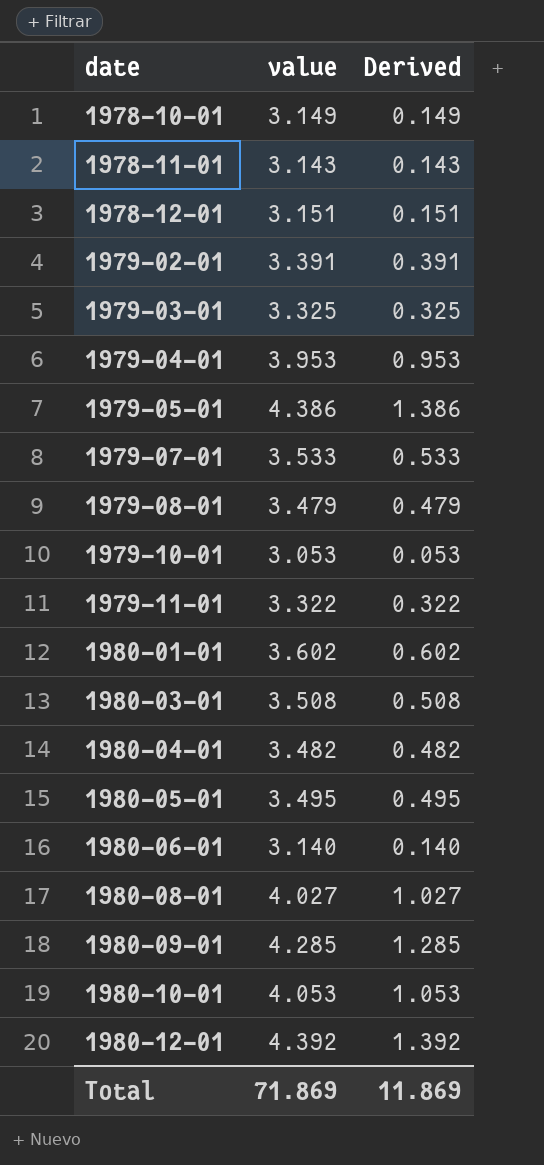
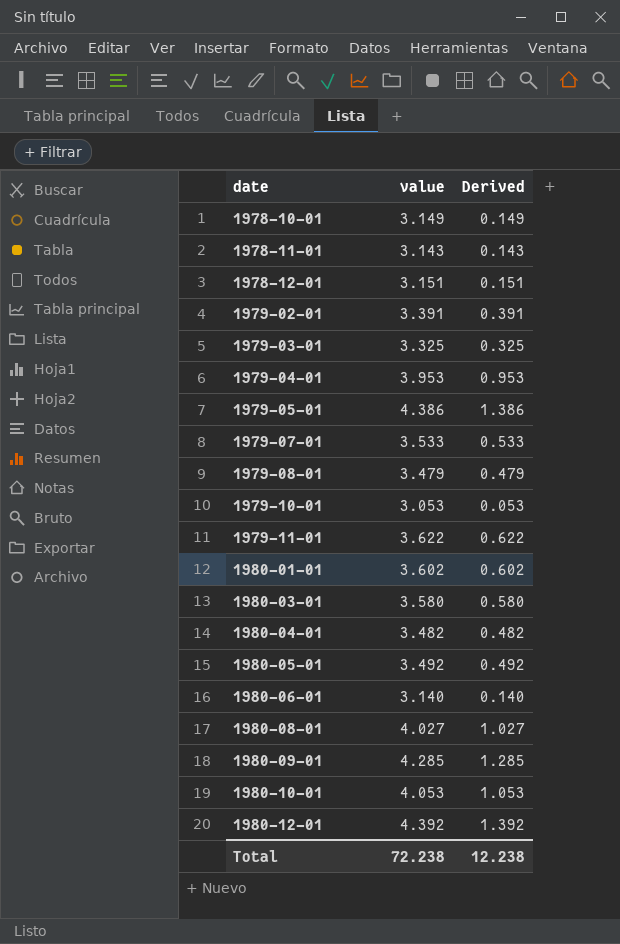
1979-11-01 | value: 3.322 -> 3.622
1979-11-01 | Derived: 0.322 -> 0.622
1980-03-01 | value: 3.508 -> 3.580
1980-03-01 | Derived: 0.508 -> 0.580
1980-05-01 | value: 3.495 -> 3.492
1980-05-01 | Derived: 0.495 -> 0.492
Total | value: 71.869 -> 72.238
Total | Derived: 11.869 -> 12.238

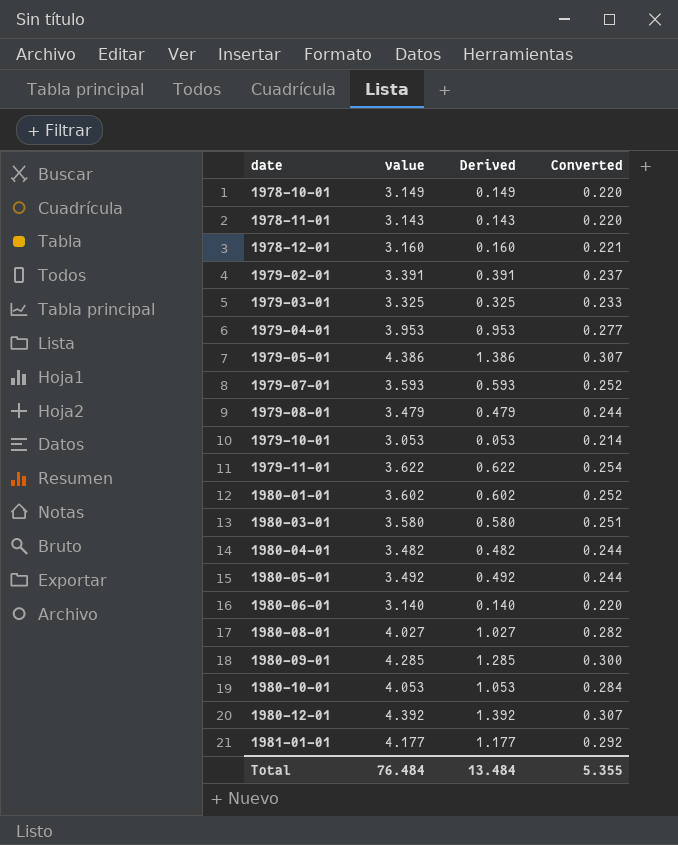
column Converted | formula: none -> [value] * 0.07
1978-12-01 | value: 3.151 -> 3.160
1978-12-01 | Derived: 0.151 -> 0.160
1979-07-01 | value: 3.533 -> 3.593
1979-07-01 | Derived: 0.533 -> 0.593
row 1981-01-01: none -> 4.177 | 1.177 | 0.292
Total | value: 72.238 -> 76.484
Total | Derived: 12.238 -> 13.484

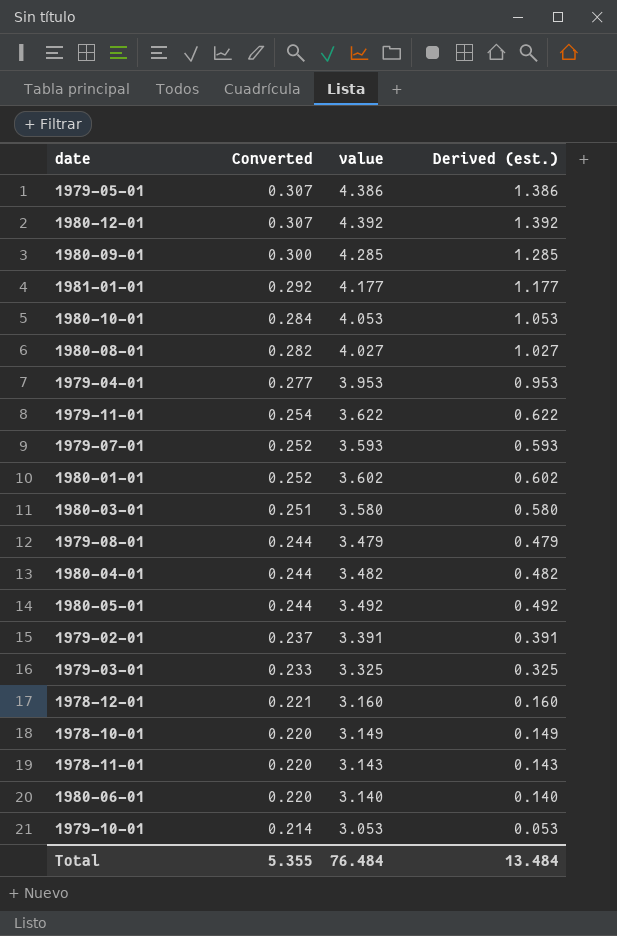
row order: date ascending -> Converted descending
column Converted | position: 4 -> 2
column name: Derived -> Derived (est.)

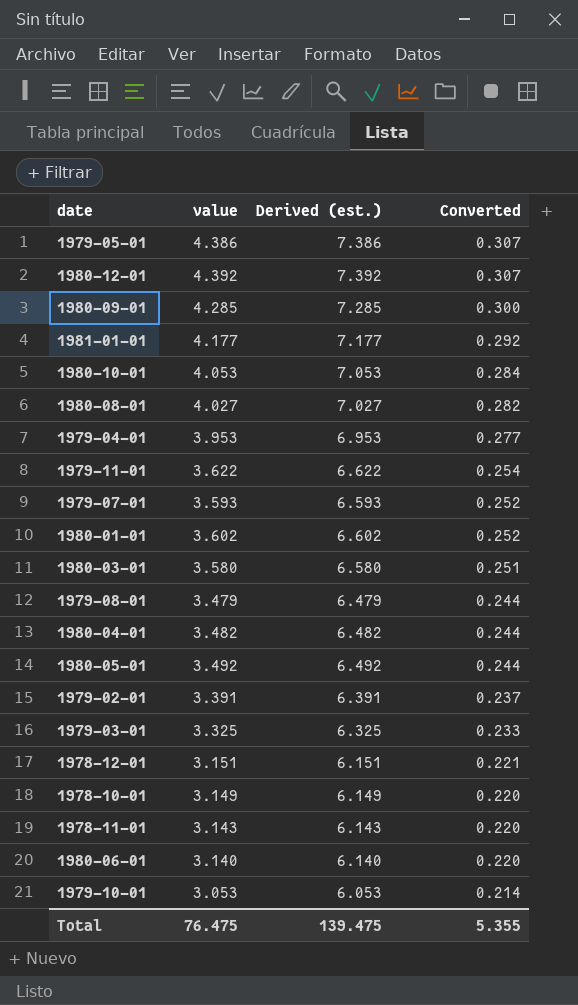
column Derived (est.) | formula: [value] - 3 -> [value] + 3
column Converted | position: 2 -> 4
1978-12-01 | value: 3.160 -> 3.151
Total | value: 76.484 -> 76.475
Total | Derived (est.): 13.484 -> 139.475

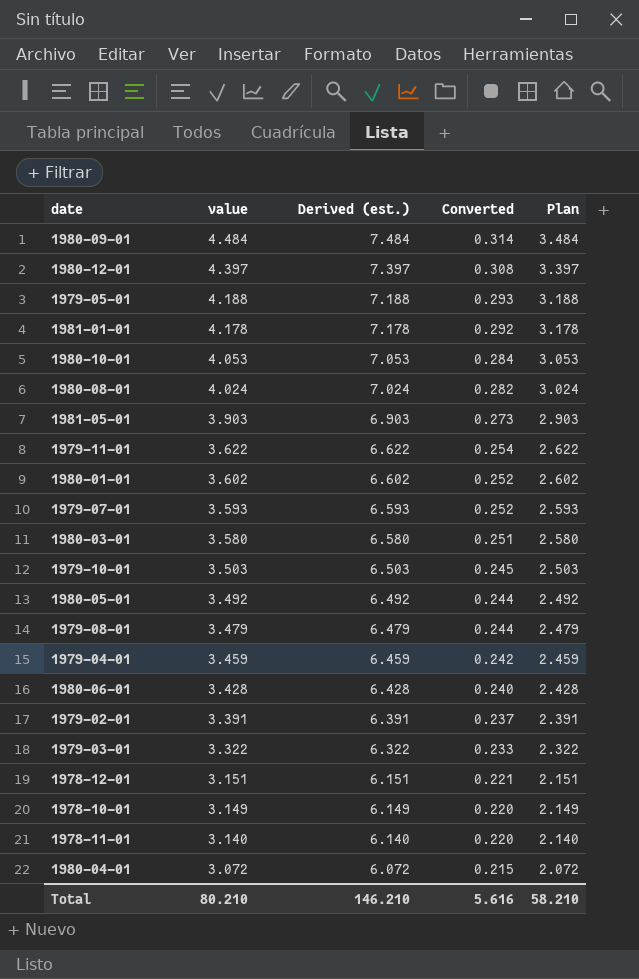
row order: Converted descending -> value descending
column Plan | formula: none -> [value] - 1
1980-09-01 | value: 4.285 -> 4.484
1980-09-01 | Derived (est.): 7.285 -> 7.484
1980-09-01 | Converted: 0.300 -> 0.314
1980-12-01 | value: 4.392 -> 4.397
1980-12-01 | Derived (est.): 7.392 -> 7.397
1980-12-01 | Converted: 0.307 -> 0.308
1979-05-01 | value: 4.386 -> 4.188
1979-05-01 | Derived (est.): 7.386 -> 7.188
1979-05-01 | Converted: 0.307 -> 0.293
1981-01-01 | value: 4.177 -> 4.178
1981-01-01 | Derived (est.): 7.177 -> 7.178
1980-08-01 | value: 4.027 -> 4.024
1980-08-01 | Derived (est.): 7.027 -> 7.024
row 1981-05-01: none -> 3.903 | 6.903 | 0.273 | 2.903
1979-10-01 | value: 3.053 -> 3.503
1979-10-01 | Derived (est.): 6.053 -> 6.503
1979-10-01 | Converted: 0.214 -> 0.245
1979-04-01 | value: 3.953 -> 3.459
1979-04-01 | Derived (est.): 6.953 -> 6.459
1979-04-01 | Converted: 0.277 -> 0.242
1980-06-01 | value: 3.140 -> 3.428
1980-06-01 | Derived (est.): 6.140 -> 6.428
1980-06-01 | Converted: 0.220 -> 0.240
1979-03-01 | value: 3.325 -> 3.322
1979-03-01 | Derived (est.): 6.325 -> 6.322
1978-11-01 | value: 3.143 -> 3.140
1978-11-01 | Derived (est.): 6.143 -> 6.140
1980-04-01 | value: 3.482 -> 3.072
1980-04-01 | Derived (est.): 6.482 -> 6.072
1980-04-01 | Converted: 0.244 -> 0.215
Total | value: 76.475 -> 80.210
Total | Derived (est.): 139.475 -> 146.210
Total | Converted: 5.355 -> 5.616

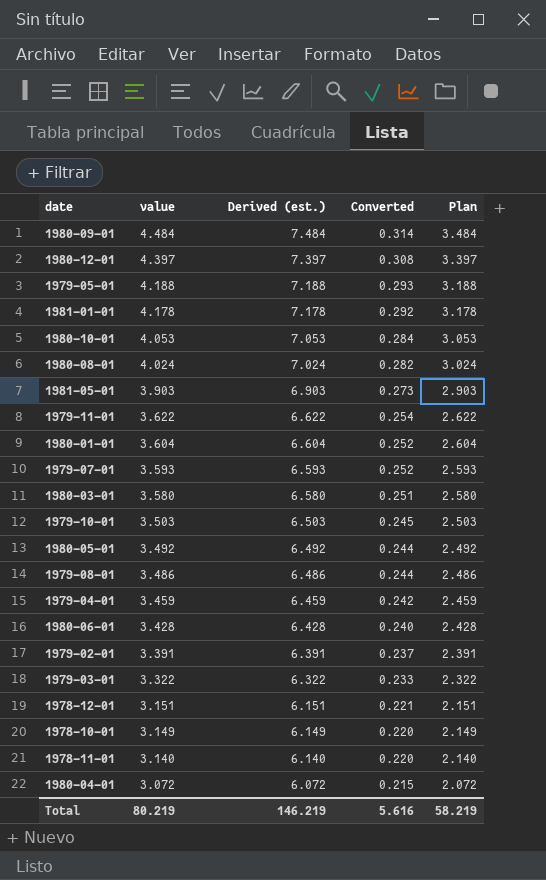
1980-01-01 | value: 3.602 -> 3.604
1980-01-01 | Derived (est.): 6.602 -> 6.604
1980-01-01 | Plan: 2.602 -> 2.604
1979-08-01 | value: 3.479 -> 3.486
1979-08-01 | Derived (est.): 6.479 -> 6.486
1979-08-01 | Plan: 2.479 -> 2.486
Total | value: 80.210 -> 80.219
Total | Derived (est.): 146.210 -> 146.219
Total | Plan: 58.210 -> 58.219

